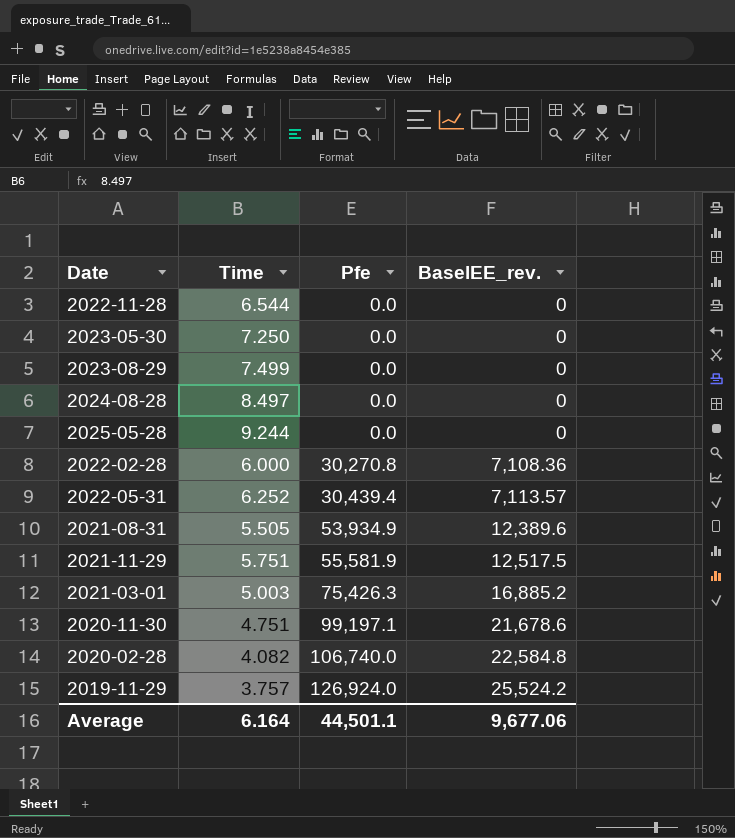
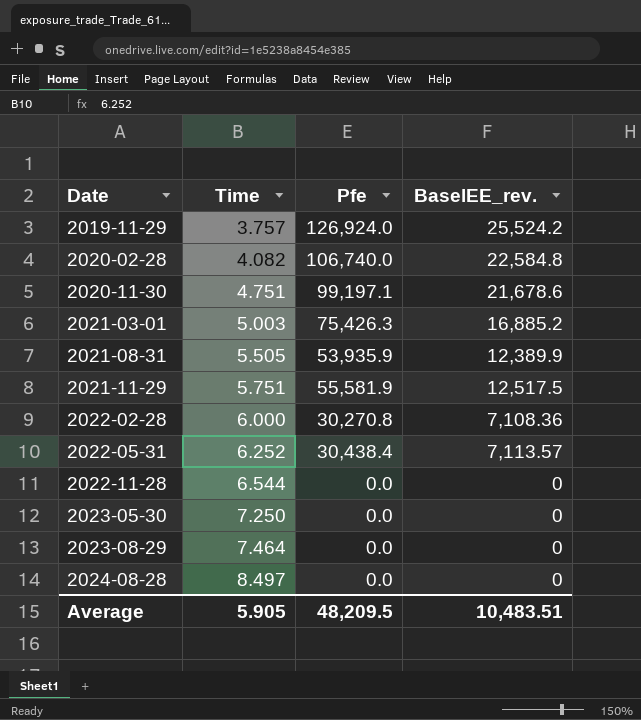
row order: Pfe ascending -> Date ascending
row 2025-05-28: 9.244 | 0.0 | 0 -> none
2021-08-31 | Pfe: 53,934.9 -> 53,935.9
2021-08-31 | BaselEE_rev.: 12,389.6 -> 12,389.9
2022-05-31 | Pfe: 30,439.4 -> 30,438.4
2023-08-29 | Time: 7.499 -> 7.464
Average | Time: 6.164 -> 5.905
Average | Pfe: 44,501.1 -> 48,209.5
Average | BaselEE_rev.: 9,677.06 -> 10,483.51

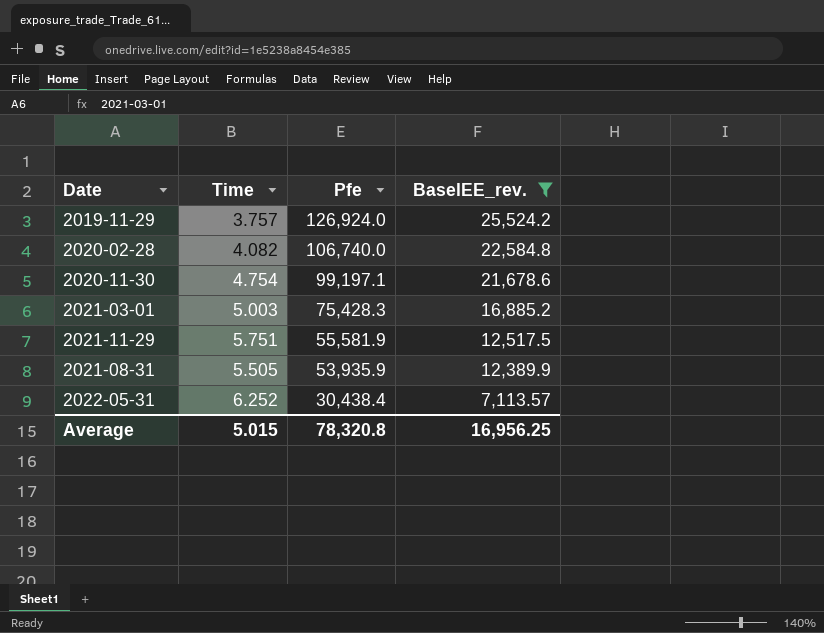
filter: none -> BaselEE_rev. >= 7,113.57
row order: Date ascending -> Pfe descending
2020-11-30 | Time: 4.751 -> 4.754
2021-03-01 | Pfe: 75,426.3 -> 75,428.3
Average | Time: 5.905 -> 5.015
Average | Pfe: 48,209.5 -> 78,320.8
Average | BaselEE_rev.: 10,483.51 -> 16,956.25

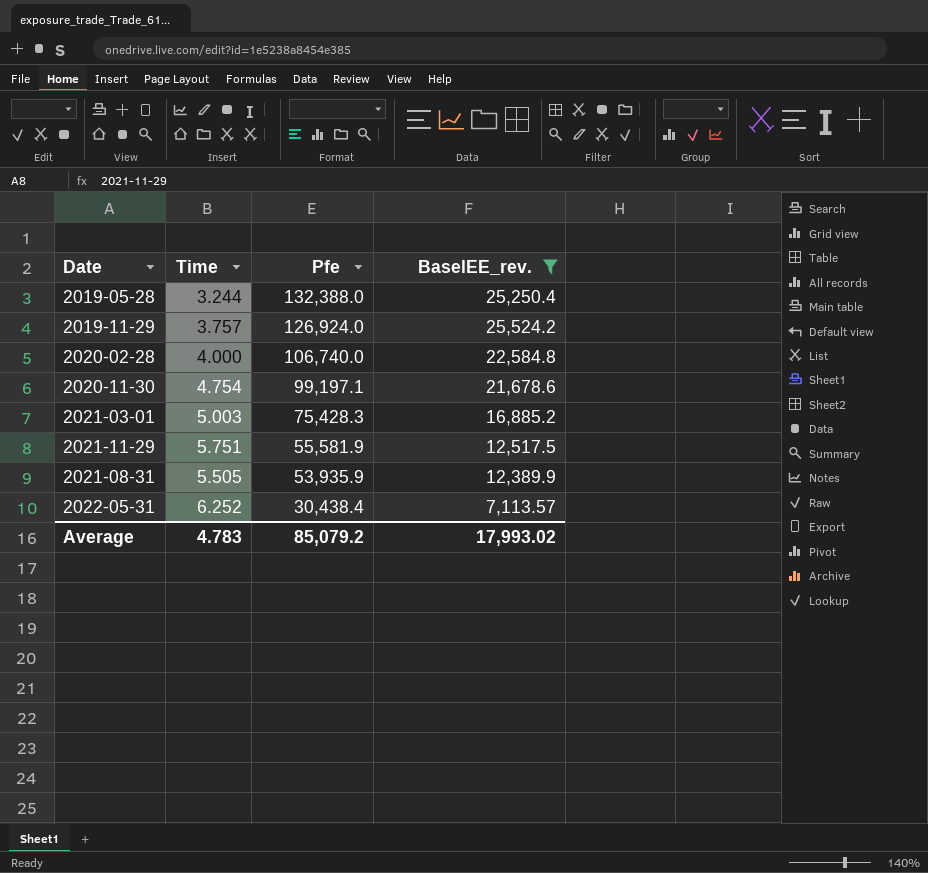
row 2019-05-28: none -> 3.244 | 132,388.0 | 25,250.4
2020-02-28 | Time: 4.082 -> 4.000
Average | Time: 5.015 -> 4.783
Average | Pfe: 78,320.8 -> 85,079.2
Average | BaselEE_rev.: 16,956.25 -> 17,993.02

